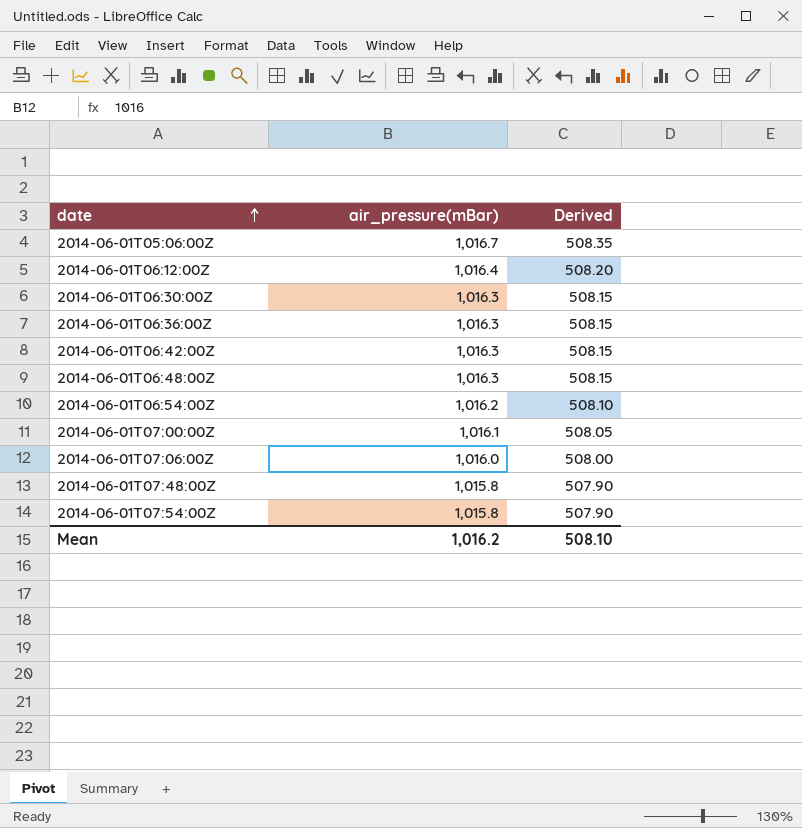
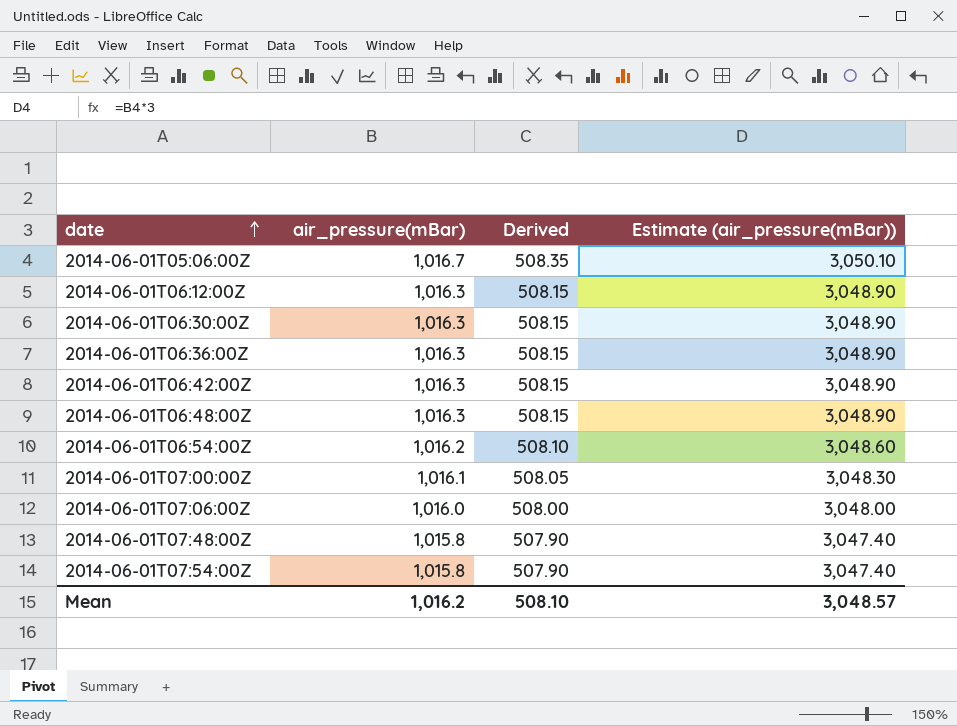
column Estimate (air_pressure(mBar)) | formula: none -> [air_pressure(mBar)] * 3
2014-06-01T06:12:00Z | air_pressure(mBar): 1,016.4 -> 1,016.3
2014-06-01T06:12:00Z | Derived: 508.20 -> 508.15

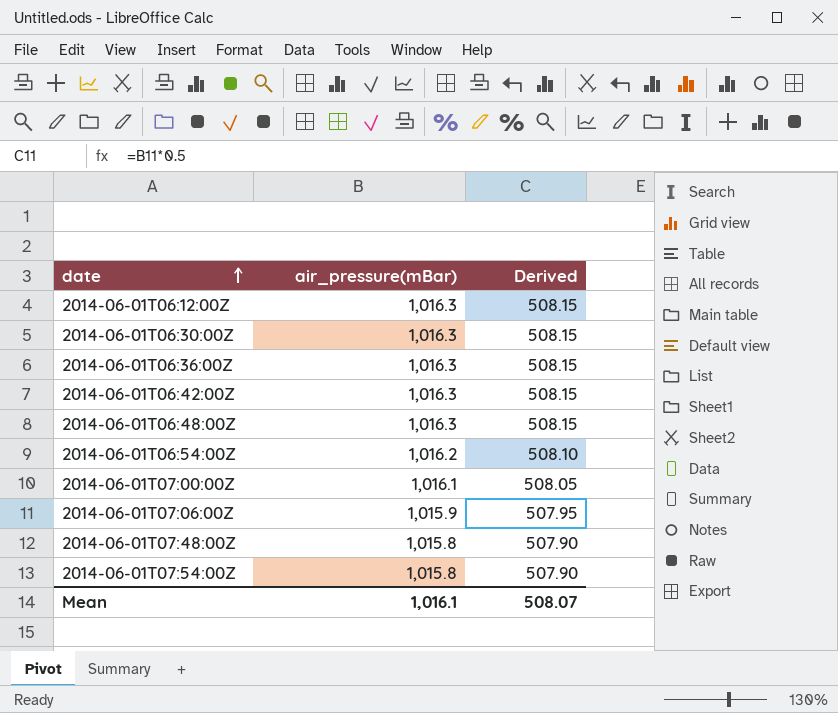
column Estimate (air_pressure(mBar)) | formula: [air_pressure(mBar)] * 3 -> none
row 2014-06-01T05:06:00Z: 1,016.7 | 508.35 | 3,050.10 -> none
2014-06-01T07:06:00Z | air_pressure(mBar): 1,016.0 -> 1,015.9
2014-06-01T07:06:00Z | Derived: 508.00 -> 507.95
Mean | air_pressure(mBar): 1,016.2 -> 1,016.1
Mean | Derived: 508.10 -> 508.07

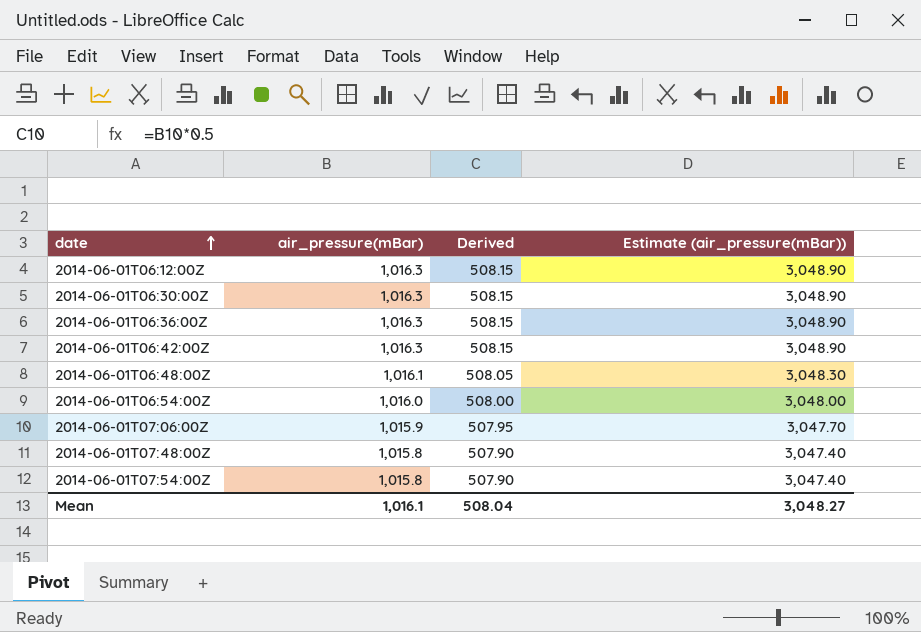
column Estimate (air_pressure(mBar)) | formula: none -> [air_pressure(mBar)] * 3
row 2014-06-01T07:00:00Z: 1,016.1 | 508.05 -> none
2014-06-01T06:48:00Z | air_pressure(mBar): 1,016.3 -> 1,016.1
2014-06-01T06:48:00Z | Derived: 508.15 -> 508.05
2014-06-01T06:54:00Z | air_pressure(mBar): 1,016.2 -> 1,016.0
2014-06-01T06:54:00Z | Derived: 508.10 -> 508.00
Mean | Derived: 508.07 -> 508.04

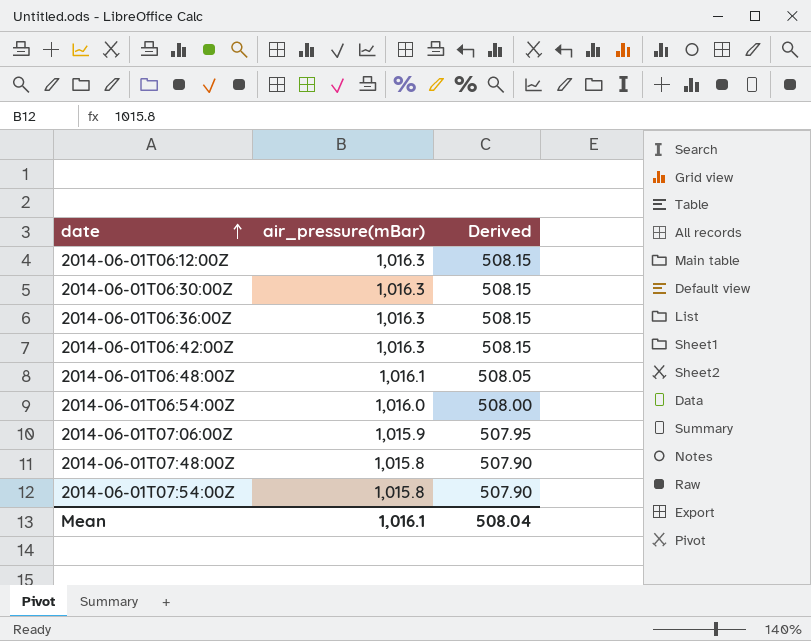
column Estimate (air_pressure(mBar)) | formula: [air_pressure(mBar)] * 3 -> none

